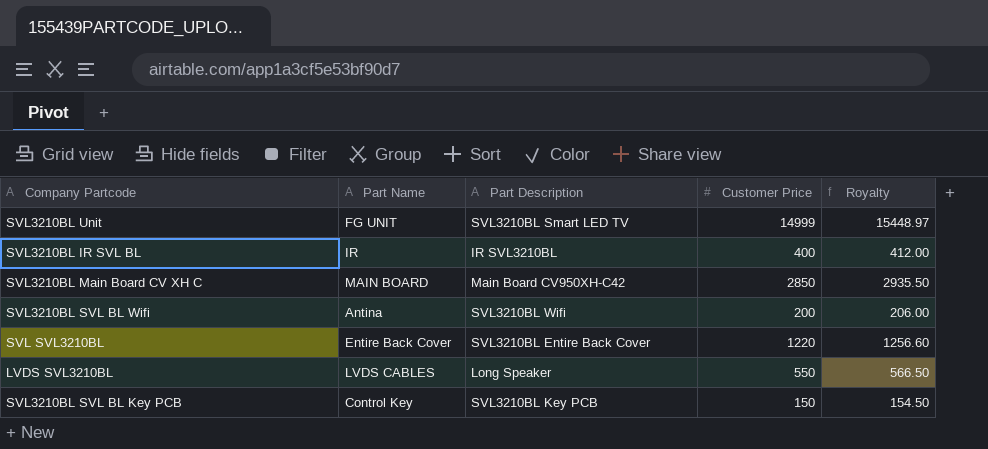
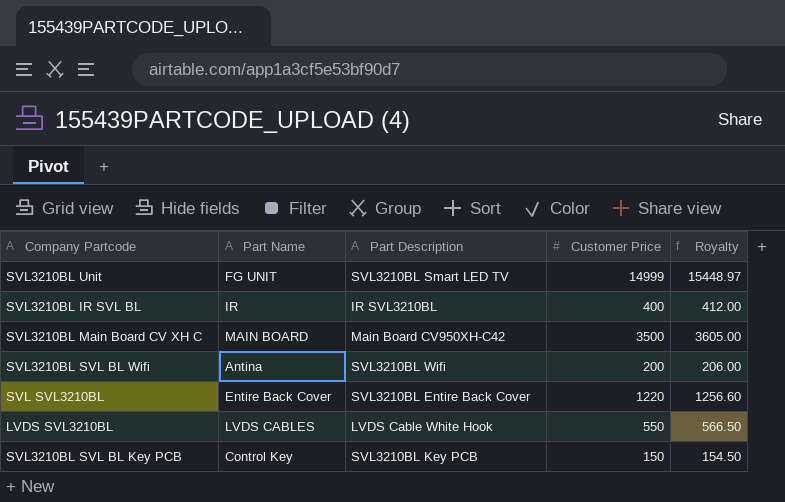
SVL3210BL Main Board CV XH C | Customer Price: 2850 -> 3500
SVL3210BL Main Board CV XH C | Royalty: 2935.50 -> 3605.00
LVDS SVL3210BL | Part Description: Long Speaker -> LVDS Cable White Hook

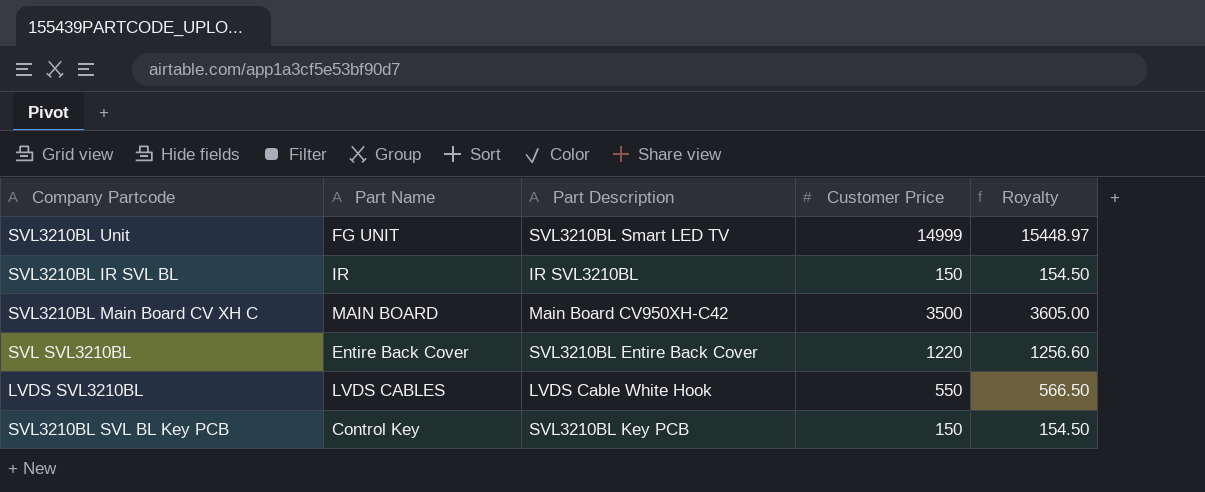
row SVL3210BL SVL BL Wifi: Antina | SVL3210BL Wifi | 200 | 206.00 -> none
SVL3210BL IR SVL BL | Customer Price: 400 -> 150
SVL3210BL IR SVL BL | Royalty: 412.00 -> 154.50

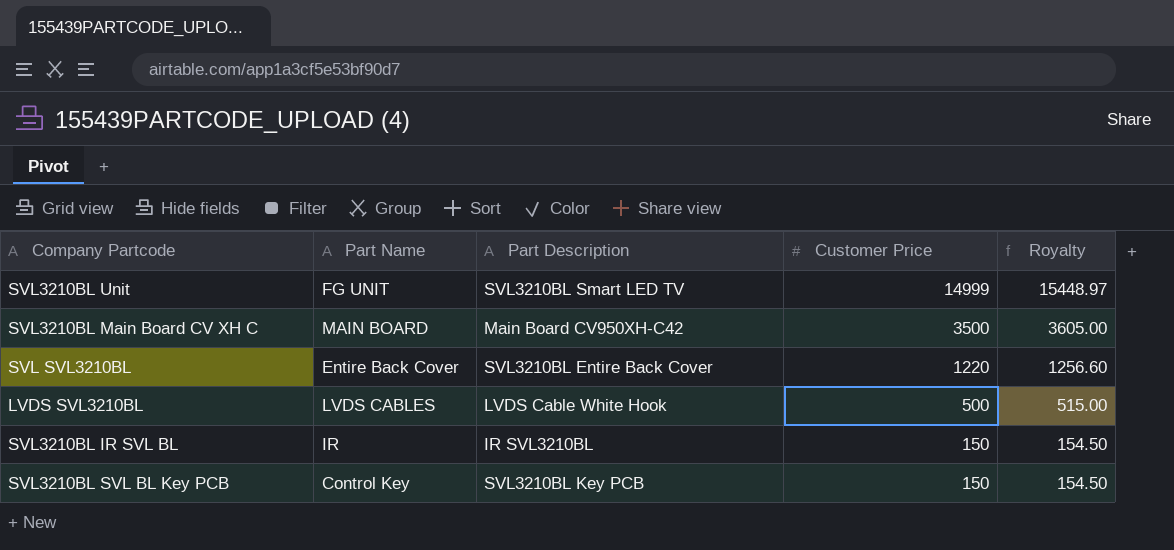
row order: none -> Customer Price descending
LVDS SVL3210BL | Customer Price: 550 -> 500
LVDS SVL3210BL | Royalty: 566.50 -> 515.00

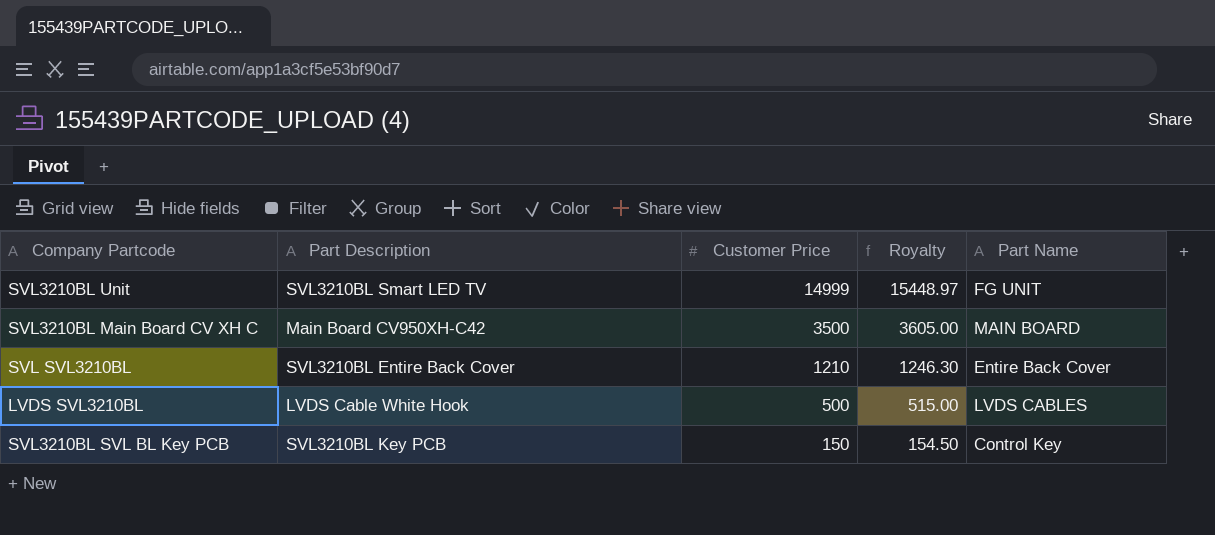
column Part Name | position: 2 -> 5
row SVL3210BL IR SVL BL: IR | IR SVL3210BL | 150 | 154.50 -> none
SVL SVL3210BL | Customer Price: 1220 -> 1210
SVL SVL3210BL | Royalty: 1256.60 -> 1246.30

